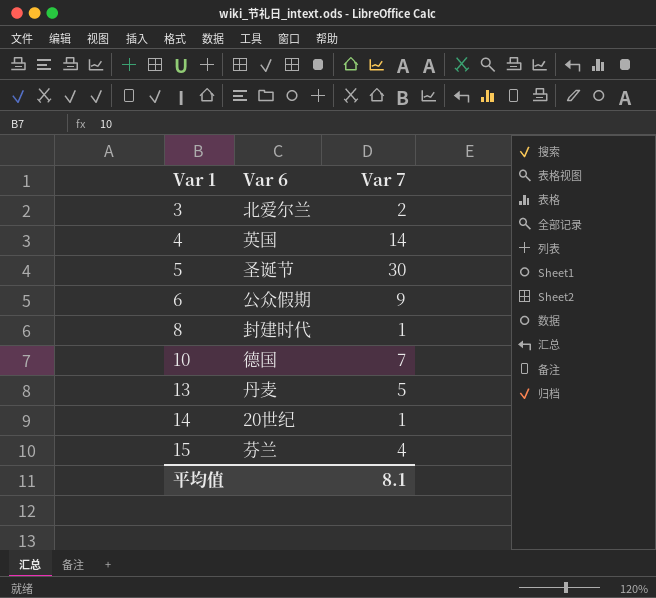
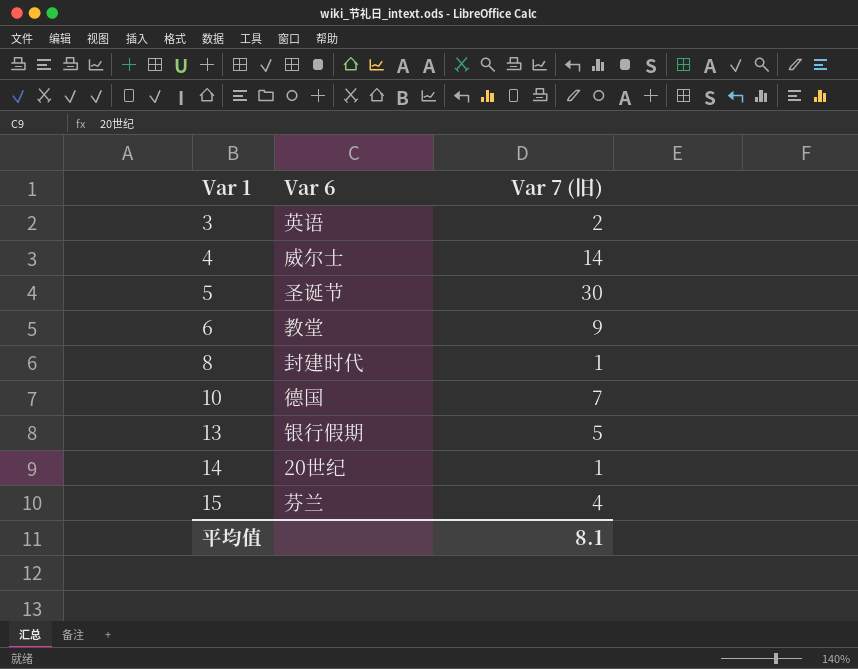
column name: Var 7 -> Var 7 (旧)
3 | Var 6: 北爱尔兰 -> 英语
4 | Var 6: 英国 -> 威尔士
6 | Var 6: 公众假期 -> 教堂
13 | Var 6: 丹麦 -> 银行假期

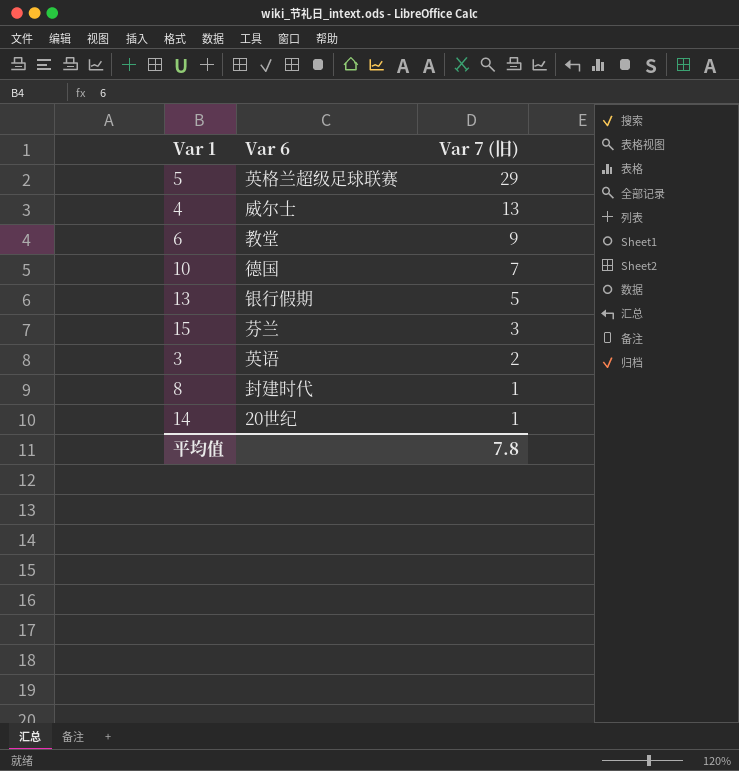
row order: Var 1 ascending -> Var 7 (旧) descending
5 | Var 6: 圣诞节 -> 英格兰超级足球联赛
5 | Var 7 (旧): 30 -> 29
4 | Var 7 (旧): 14 -> 13
15 | Var 7 (旧): 4 -> 3
平均值 | Var 7 (旧): 8.1 -> 7.8

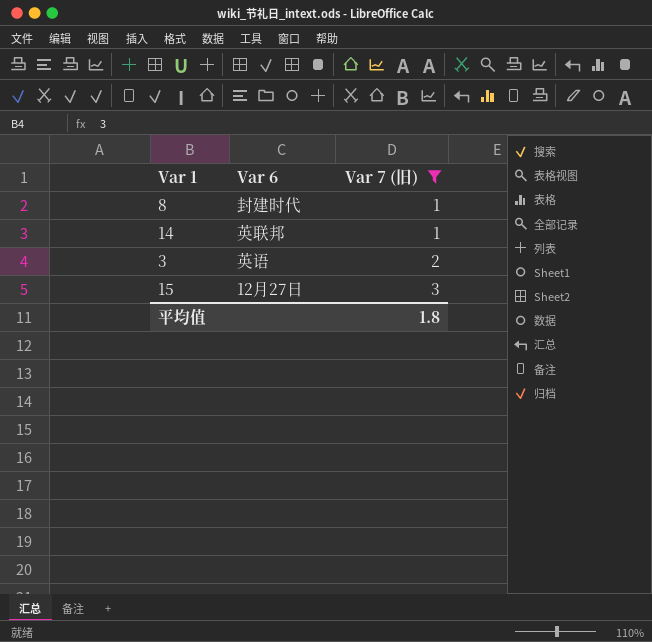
filter: none -> Var 7 (旧) <= 3
row order: Var 7 (旧) descending -> Var 7 (旧) ascending
14 | Var 6: 20世纪 -> 英联邦
15 | Var 6: 芬兰 -> 12月27日
平均值 | Var 7 (旧): 7.8 -> 1.8

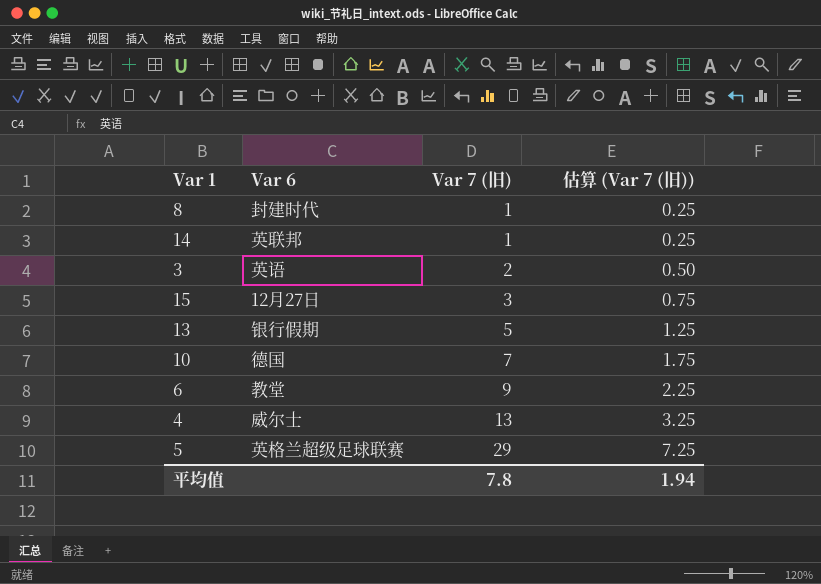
filter: Var 7 (旧) <= 3 -> none
column 估算 (Var 7 (旧)) | formula: none -> [Var 7 (旧)] * 0.25
平均值 | Var 7 (旧): 1.8 -> 7.8

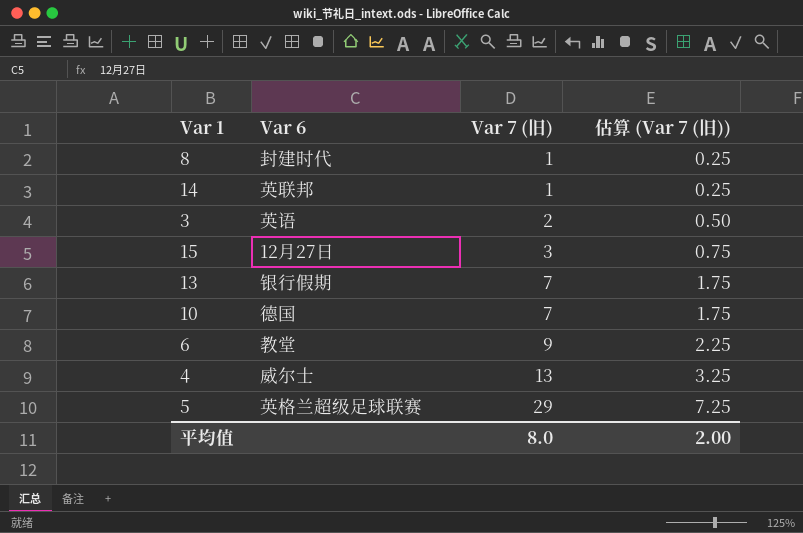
13 | Var 7 (旧): 5 -> 7
13 | 估算 (Var 7 (旧)): 1.25 -> 1.75
平均值 | Var 7 (旧): 7.8 -> 8.0
平均值 | 估算 (Var 7 (旧)): 1.94 -> 2.00

